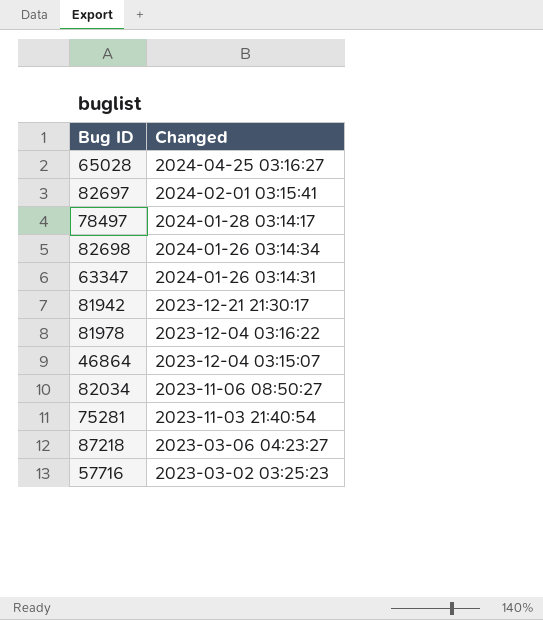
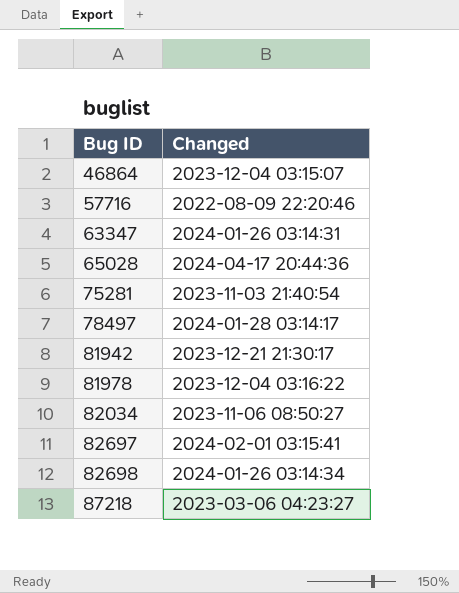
row order: Changed descending -> Bug ID ascending
57716 | Changed: 2023-03-02 03:25:23 -> 2022-08-09 22:20:46
65028 | Changed: 2024-04-25 03:16:27 -> 2024-04-17 20:44:36

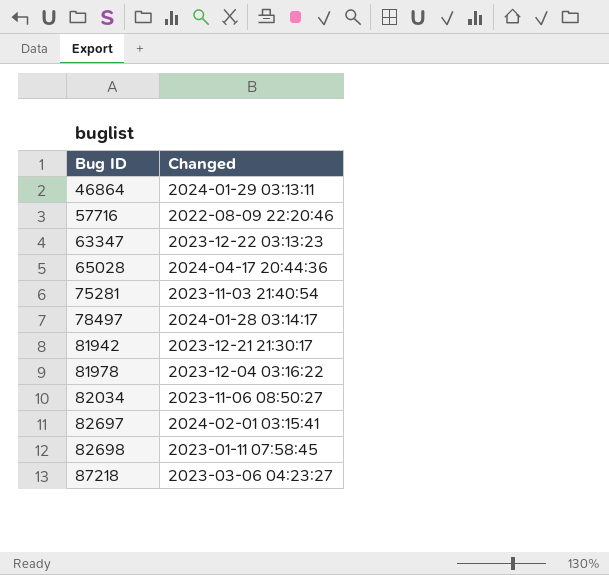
46864 | Changed: 2023-12-04 03:15:07 -> 2024-01-29 03:13:11
63347 | Changed: 2024-01-26 03:14:31 -> 2023-12-22 03:13:23
82698 | Changed: 2024-01-26 03:14:34 -> 2023-01-11 07:58:45

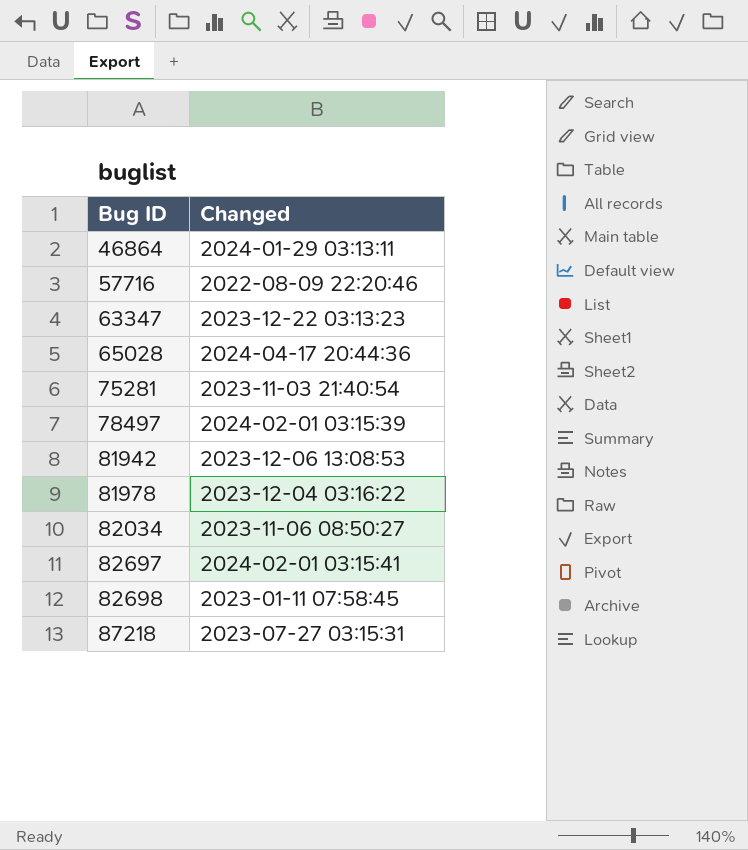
78497 | Changed: 2024-01-28 03:14:17 -> 2024-02-01 03:15:39
81942 | Changed: 2023-12-21 21:30:17 -> 2023-12-06 13:08:53
87218 | Changed: 2023-03-06 04:23:27 -> 2023-07-27 03:15:31

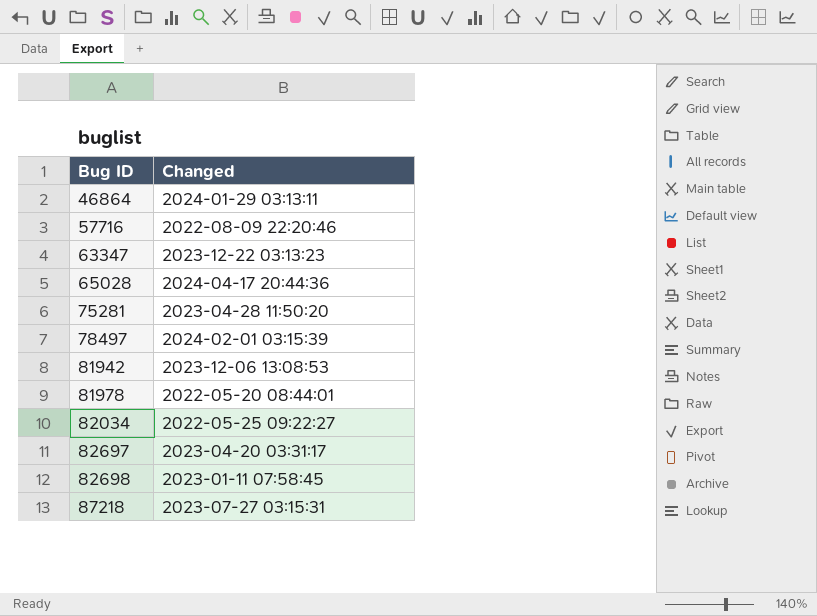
75281 | Changed: 2023-11-03 21:40:54 -> 2023-04-28 11:50:20
81978 | Changed: 2023-12-04 03:16:22 -> 2022-05-20 08:44:01
82034 | Changed: 2023-11-06 08:50:27 -> 2022-05-25 09:22:27
82697 | Changed: 2024-02-01 03:15:41 -> 2023-04-20 03:31:17

